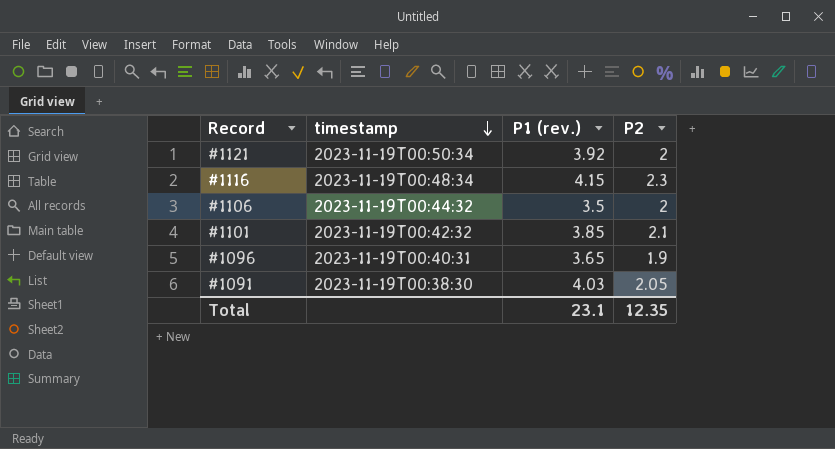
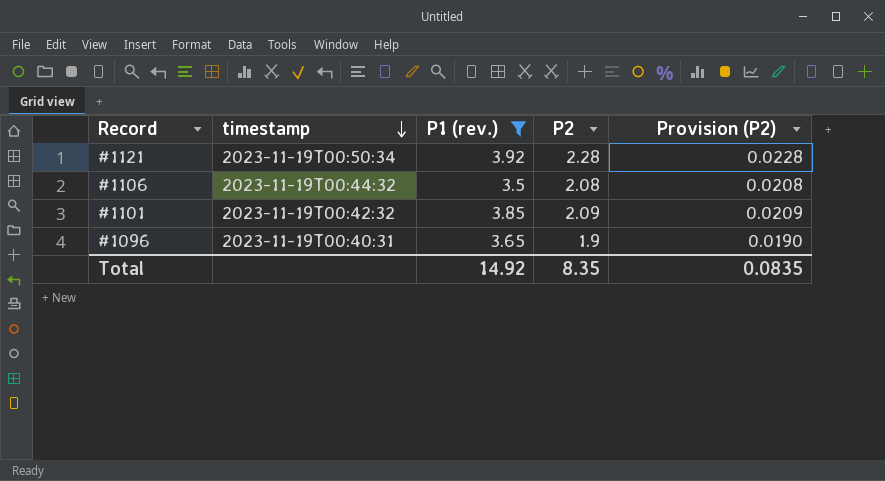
filter: none -> P1 (rev.) <= 3.92
column Provision (P2) | formula: none -> [P2] * 0.01
#1121 | P2: 2 -> 2.28
#1106 | P2: 2 -> 2.08
#1101 | P2: 2.1 -> 2.09
Total | P1 (rev.): 23.1 -> 14.92
Total | P2: 12.35 -> 8.35

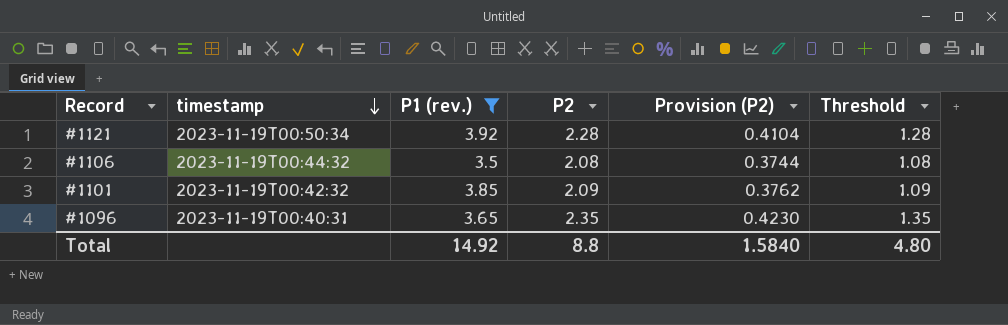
column Provision (P2) | formula: [P2] * 0.01 -> [P2] * 0.18
column Threshold | formula: none -> [P2] - 1
#1096 | P2: 1.9 -> 2.35
Total | P2: 8.35 -> 8.8
Total | Provision (P2): 0.0835 -> 1.5840

